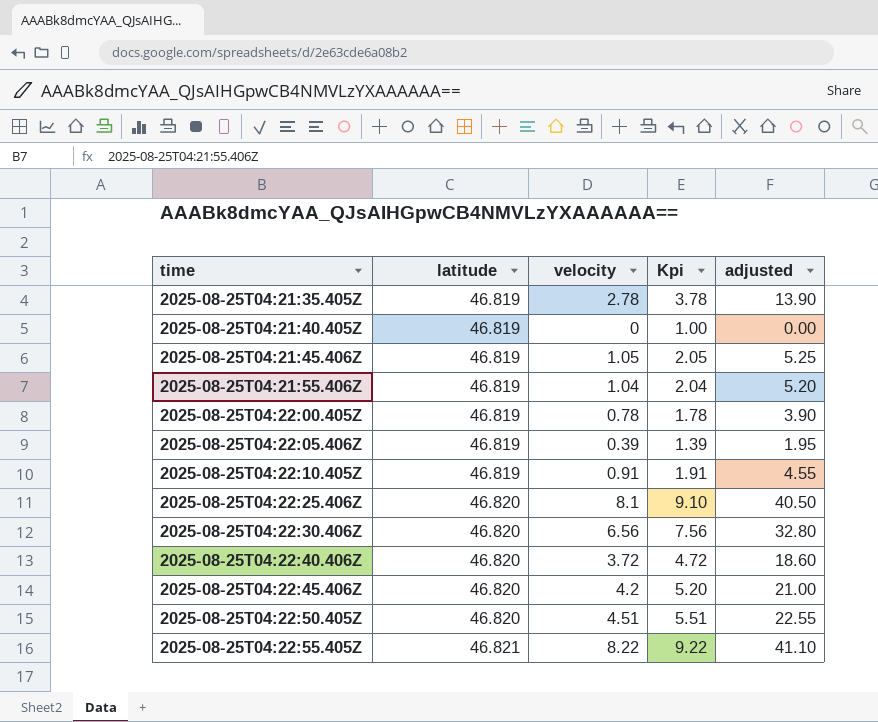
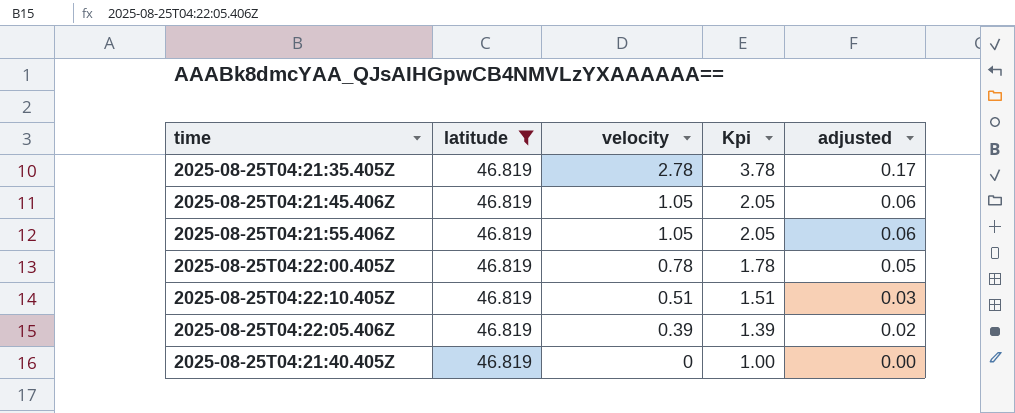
filter: none -> latitude = 46.819
row order: time ascending -> velocity descending
column adjusted | formula: [velocity] * 5 -> [velocity] * 0.06
2025-08-25T04:21:55.406Z | velocity: 1.04 -> 1.05
2025-08-25T04:21:55.406Z | Kpi: 2.04 -> 2.05
2025-08-25T04:22:10.405Z | velocity: 0.91 -> 0.51
2025-08-25T04:22:10.405Z | Kpi: 1.91 -> 1.51

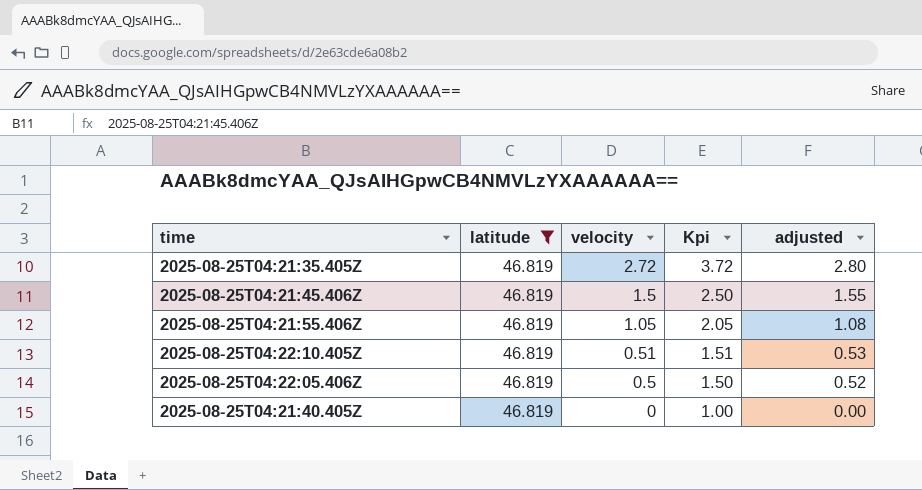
column adjusted | formula: [velocity] * 0.06 -> [velocity] * 1.03
row 2025-08-25T04:22:00.405Z: 46.819 | 0.78 | 1.78 | 0.05 -> none
2025-08-25T04:21:35.405Z | velocity: 2.78 -> 2.72
2025-08-25T04:21:35.405Z | Kpi: 3.78 -> 3.72
2025-08-25T04:21:45.406Z | velocity: 1.05 -> 1.5
2025-08-25T04:21:45.406Z | Kpi: 2.05 -> 2.50
2025-08-25T04:22:05.406Z | velocity: 0.39 -> 0.5
2025-08-25T04:22:05.406Z | Kpi: 1.39 -> 1.50

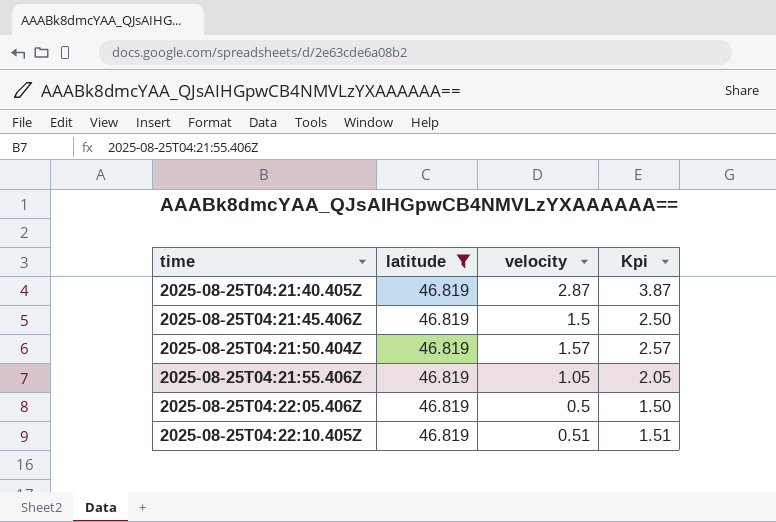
row order: velocity descending -> time ascending
column adjusted | formula: [velocity] * 1.03 -> none
row 2025-08-25T04:21:35.405Z: 46.819 | 2.72 | 3.72 | 2.80 -> none
2025-08-25T04:21:40.405Z | velocity: 0 -> 2.87
2025-08-25T04:21:40.405Z | Kpi: 1.00 -> 3.87
row 2025-08-25T04:21:50.404Z: none -> 46.819 | 1.57 | 2.57

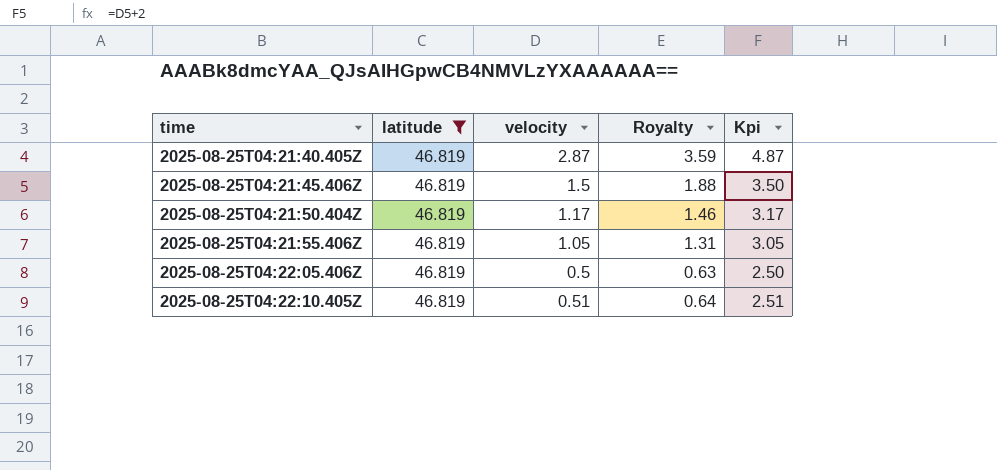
column Royalty | formula: none -> [velocity] * 1.25
column Kpi | formula: [velocity] + 1 -> [velocity] + 2
2025-08-25T04:21:50.404Z | velocity: 1.57 -> 1.17

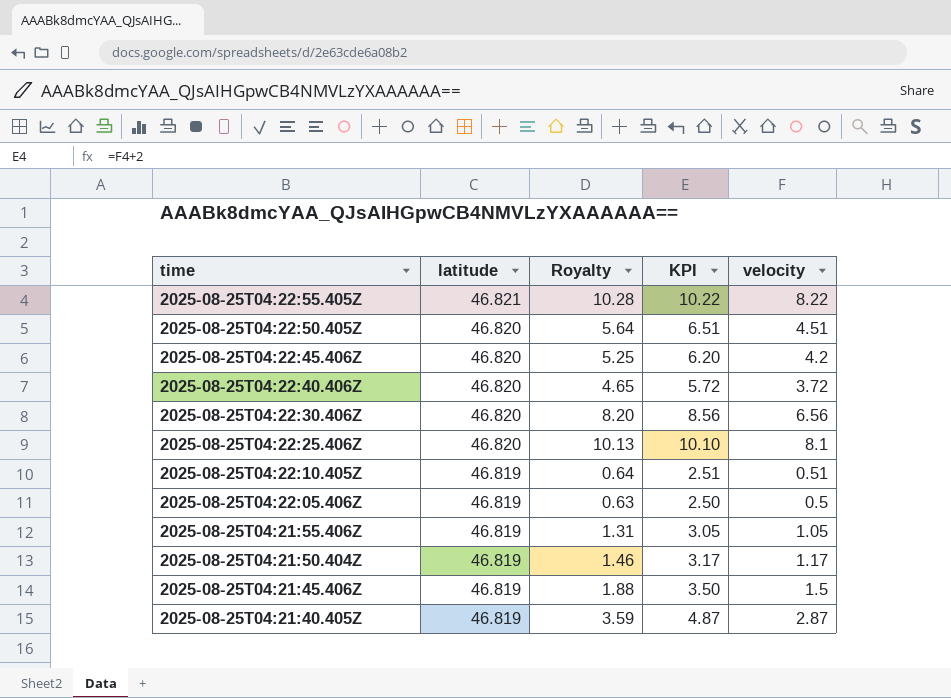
filter: latitude = 46.819 -> none
row order: time ascending -> time descending
column name: Kpi -> KPI
column velocity | position: 3 -> 5

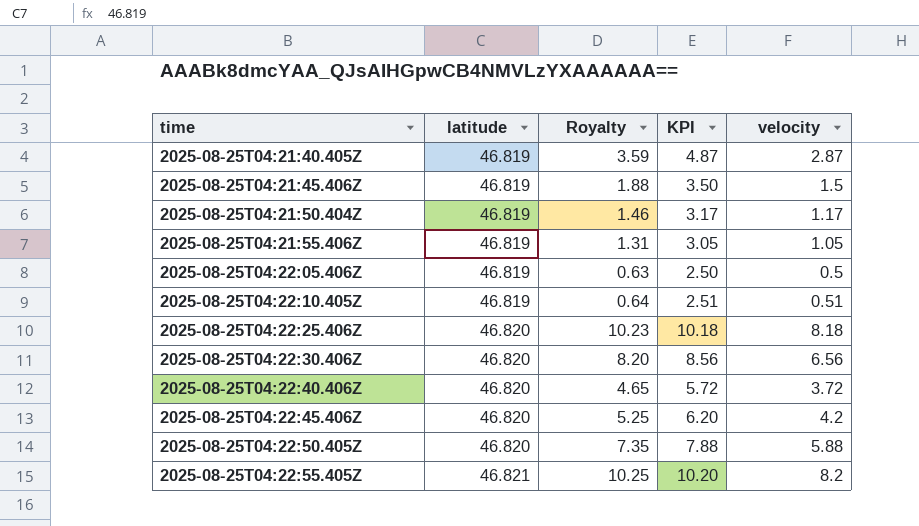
row order: time descending -> time ascending
2025-08-25T04:22:25.406Z | Royalty: 10.13 -> 10.23
2025-08-25T04:22:25.406Z | KPI: 10.10 -> 10.18
2025-08-25T04:22:25.406Z | velocity: 8.1 -> 8.18
2025-08-25T04:22:50.405Z | Royalty: 5.64 -> 7.35
2025-08-25T04:22:50.405Z | KPI: 6.51 -> 7.88
2025-08-25T04:22:50.405Z | velocity: 4.51 -> 5.88
2025-08-25T04:22:55.405Z | Royalty: 10.28 -> 10.25
2025-08-25T04:22:55.405Z | KPI: 10.22 -> 10.20
2025-08-25T04:22:55.405Z | velocity: 8.22 -> 8.2

